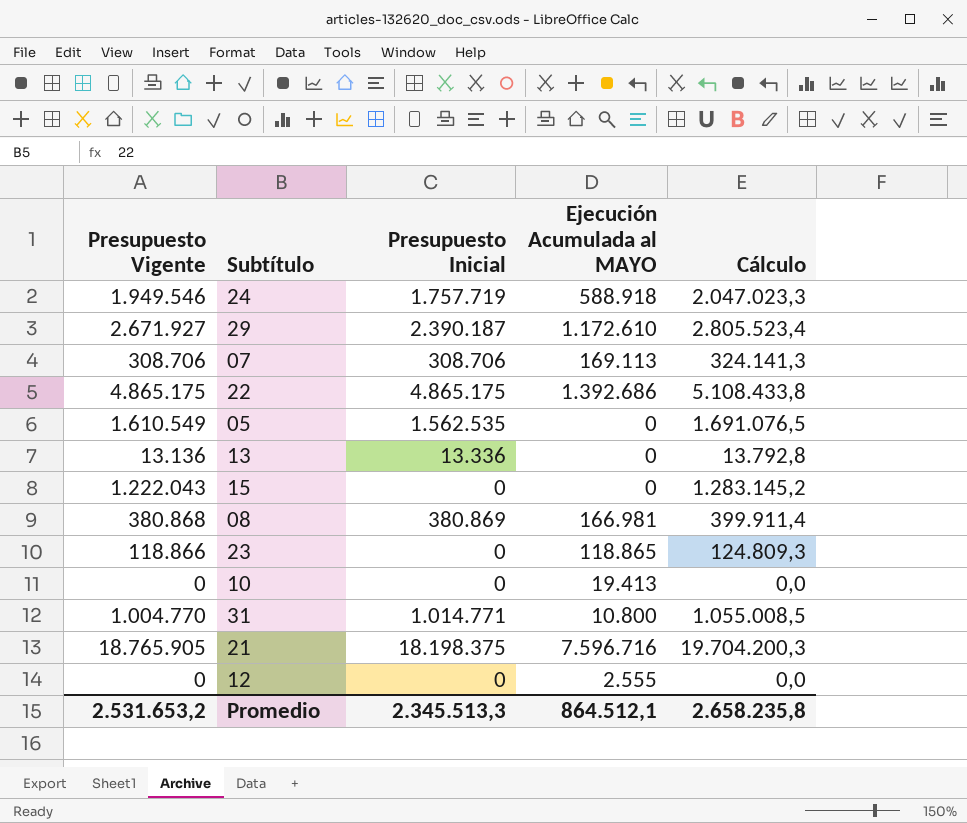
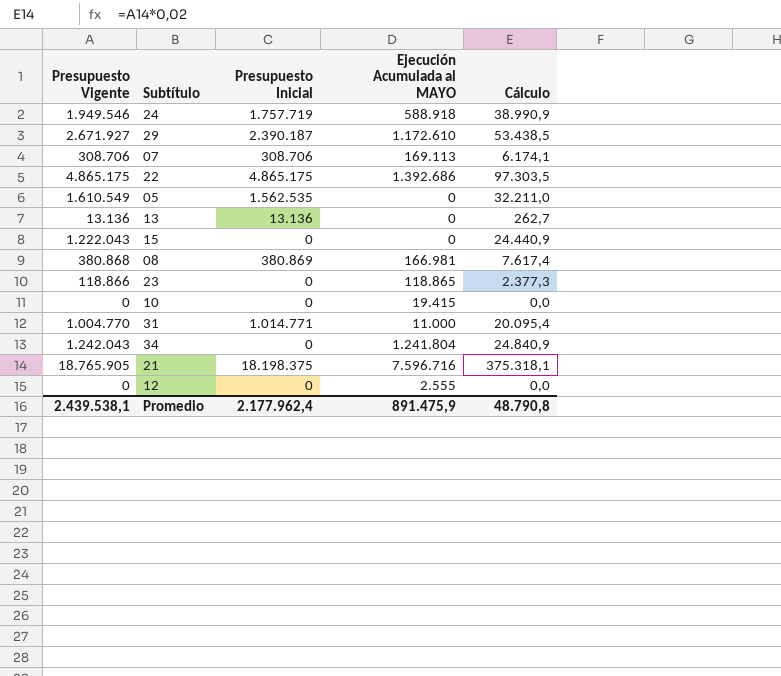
column Cálculo | formula: [Presupuesto Vigente] * 1,05 -> [Presupuesto Vigente] * 0,02
13 | Presupuesto Inicial: 13.336 -> 13.136
10 | Ejecución Acumulada al MAYO: 19.413 -> 19.415
31 | Ejecución Acumulada al MAYO: 10.800 -> 11.000
row 34: none -> 1.242.043 | 0 | 1.241.804 | 24.840,9
Promedio | Presupuesto Vigente: 2.531.653,2 -> 2.439.538,1
Promedio | Presupuesto Inicial: 2.345.513,3 -> 2.177.962,4
Promedio | Ejecución Acumulada al MAYO: 864.512,1 -> 891.475,9
Promedio | Cálculo: 2.658.235,8 -> 48.790,8

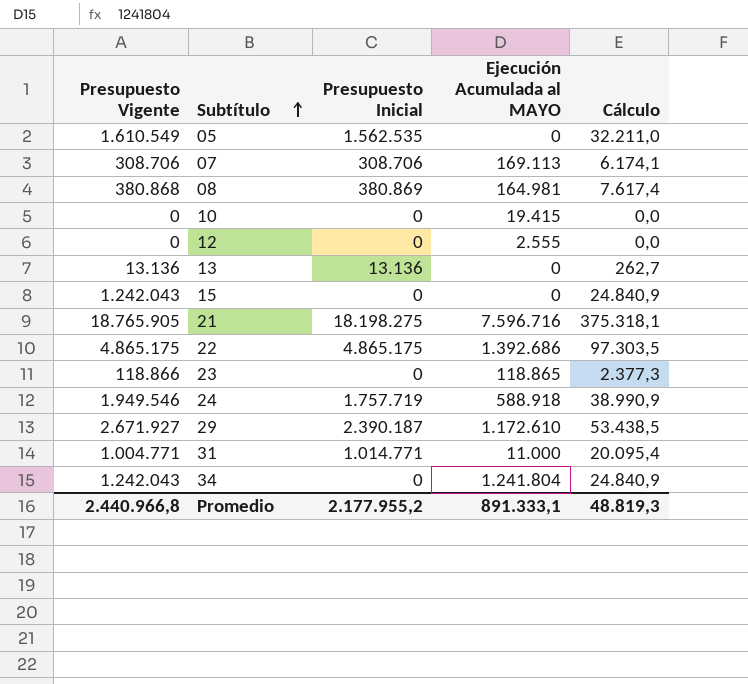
row order: none -> Subtítulo ascending
08 | Ejecución Acumulada al MAYO: 166.981 -> 164.981
15 | Presupuesto Vigente: 1.222.043 -> 1.242.043
15 | Cálculo: 24.440,9 -> 24.840,9
21 | Presupuesto Inicial: 18.198.375 -> 18.198.275
31 | Presupuesto Vigente: 1.004.770 -> 1.004.771
Promedio | Presupuesto Vigente: 2.439.538,1 -> 2.440.966,8
Promedio | Presupuesto Inicial: 2.177.962,4 -> 2.177.955,2
Promedio | Ejecución Acumulada al MAYO: 891.475,9 -> 891.333,1
Promedio | Cálculo: 48.790,8 -> 48.819,3

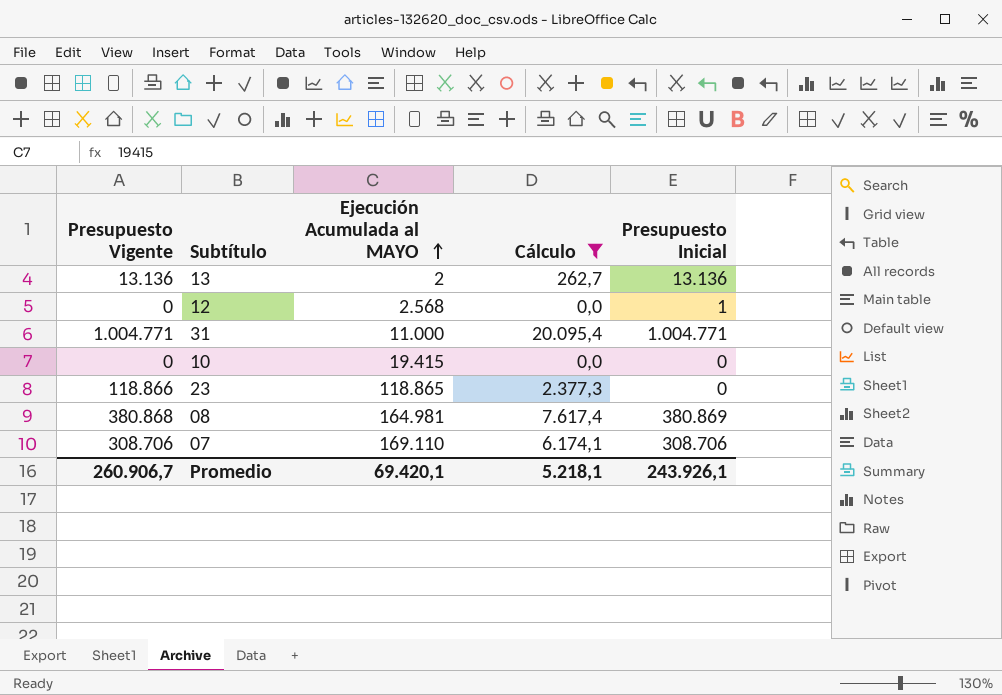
filter: none -> Cálculo <= 20.095,4
row order: Subtítulo ascending -> Ejecución Acumulada al MAYO ascending
column Presupuesto Inicial | position: 3 -> 5
13 | Ejecución Acumulada al MAYO: 0 -> 2
12 | Ejecución Acumulada al MAYO: 2.555 -> 2.568
12 | Presupuesto Inicial: 0 -> 1
31 | Presupuesto Inicial: 1.014.771 -> 1.004.771
07 | Ejecución Acumulada al MAYO: 169.113 -> 169.110
Promedio | Presupuesto Vigente: 2.440.966,8 -> 260.906,7
Promedio | Ejecución Acumulada al MAYO: 891.333,1 -> 69.420,1
Promedio | Cálculo: 48.819,3 -> 5.218,1
Promedio | Presupuesto Inicial: 2.177.955,2 -> 243.926,1

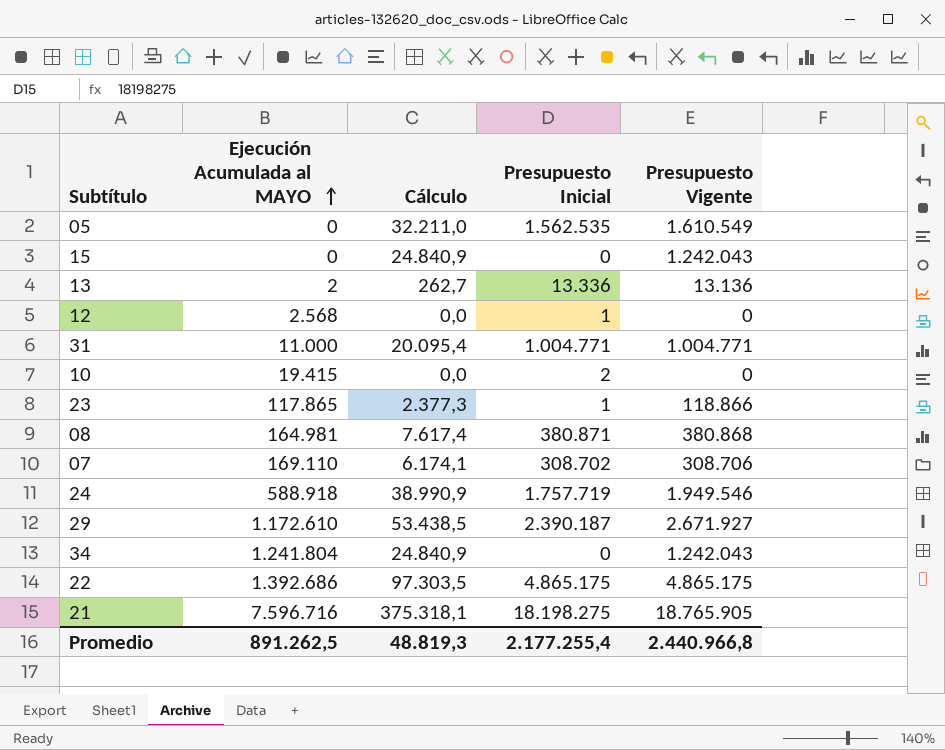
filter: Cálculo <= 20.095,4 -> none
column Presupuesto Vigente | position: 1 -> 5
13 | Presupuesto Inicial: 13.136 -> 13.336
10 | Presupuesto Inicial: 0 -> 2
23 | Ejecución Acumulada al MAYO: 118.865 -> 117.865
23 | Presupuesto Inicial: 0 -> 1
08 | Presupuesto Inicial: 380.869 -> 380.871
07 | Presupuesto Inicial: 308.706 -> 308.702
Promedio | Ejecución Acumulada al MAYO: 69.420,1 -> 891.262,5
Promedio | Cálculo: 5.218,1 -> 48.819,3
Promedio | Presupuesto Inicial: 243.926,1 -> 2.177.255,4
Promedio | Presupuesto Vigente: 260.906,7 -> 2.440.966,8

